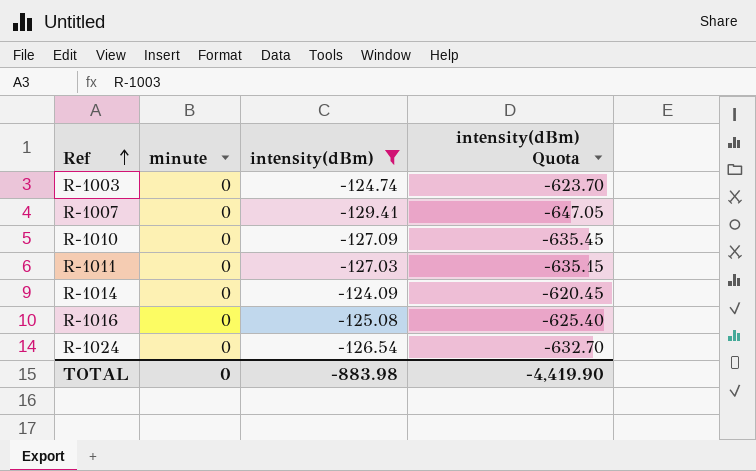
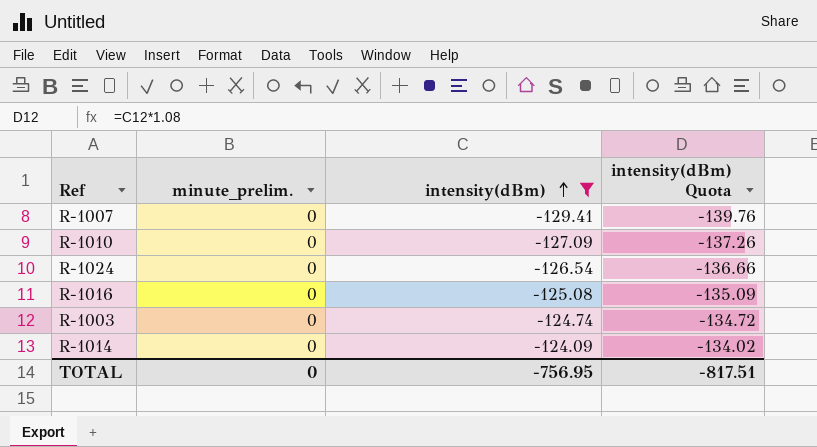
row order: Ref ascending -> intensity(dBm) ascending
column name: minute -> minute_prelim.
column intensity(dBm) Quota | formula: [intensity(dBm)] * 5 -> [intensity(dBm)] * 1.08
row R-1011: 0 | -127.03 | -635.15 -> none
TOTAL | intensity(dBm): -883.98 -> -756.95
TOTAL | intensity(dBm) Quota: -4,419.90 -> -817.51

